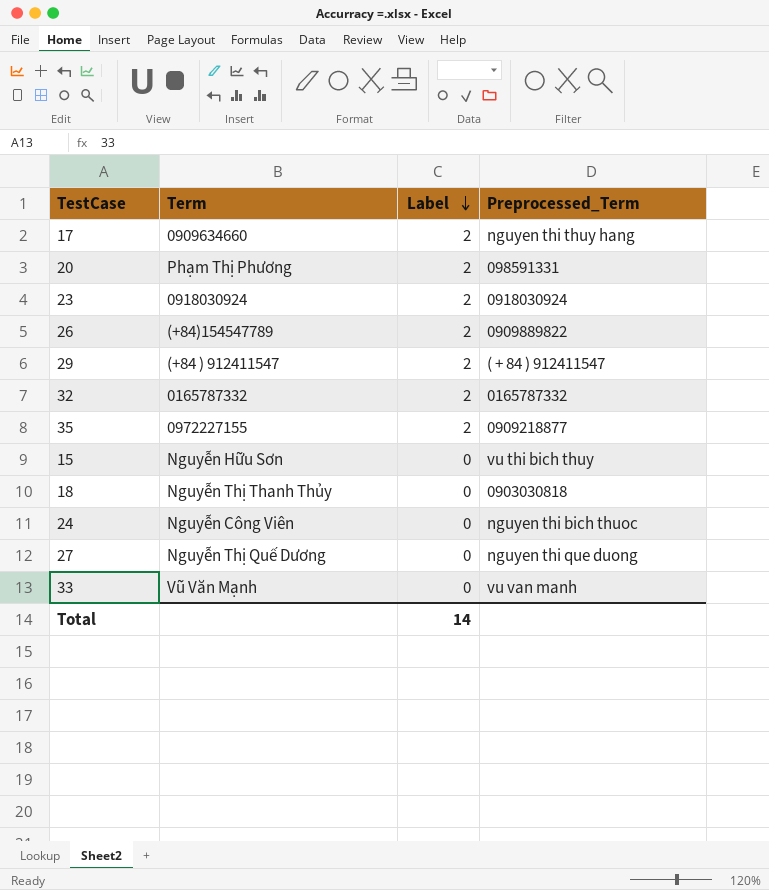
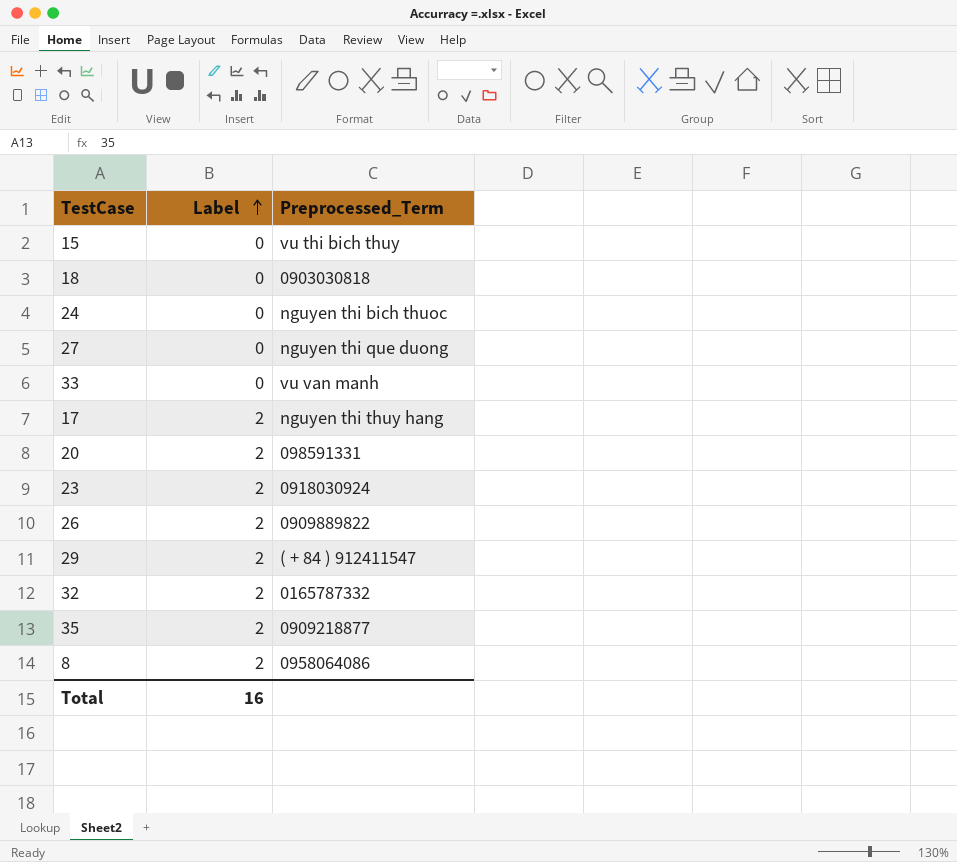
row order: Label descending -> Label ascending
column Term | position: 2 -> none
row 8: none -> 2 | 0958064086
Total | Label: 14 -> 16

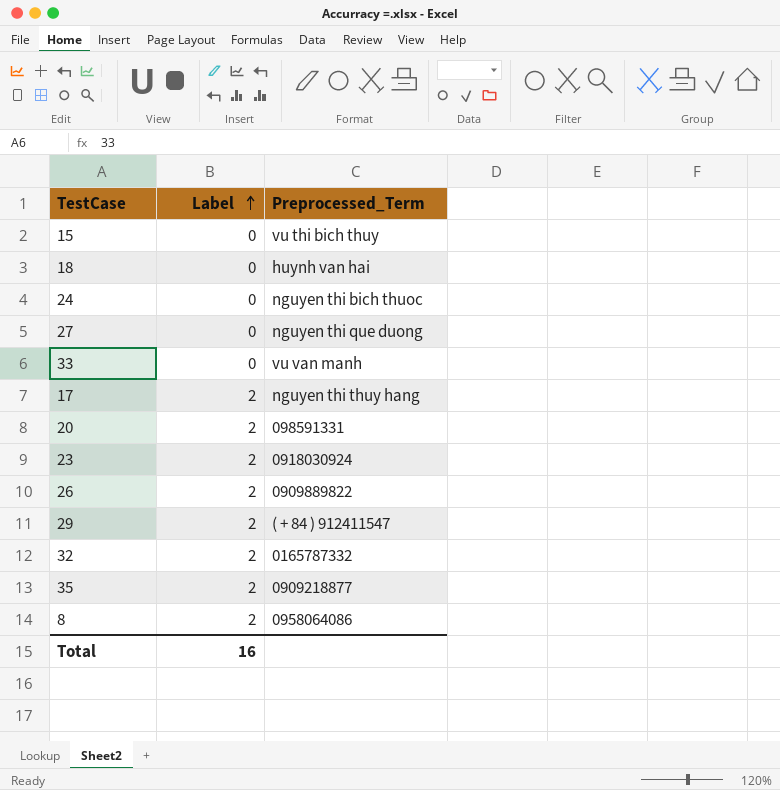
18 | Preprocessed_Term: 0903030818 -> huynh van hai

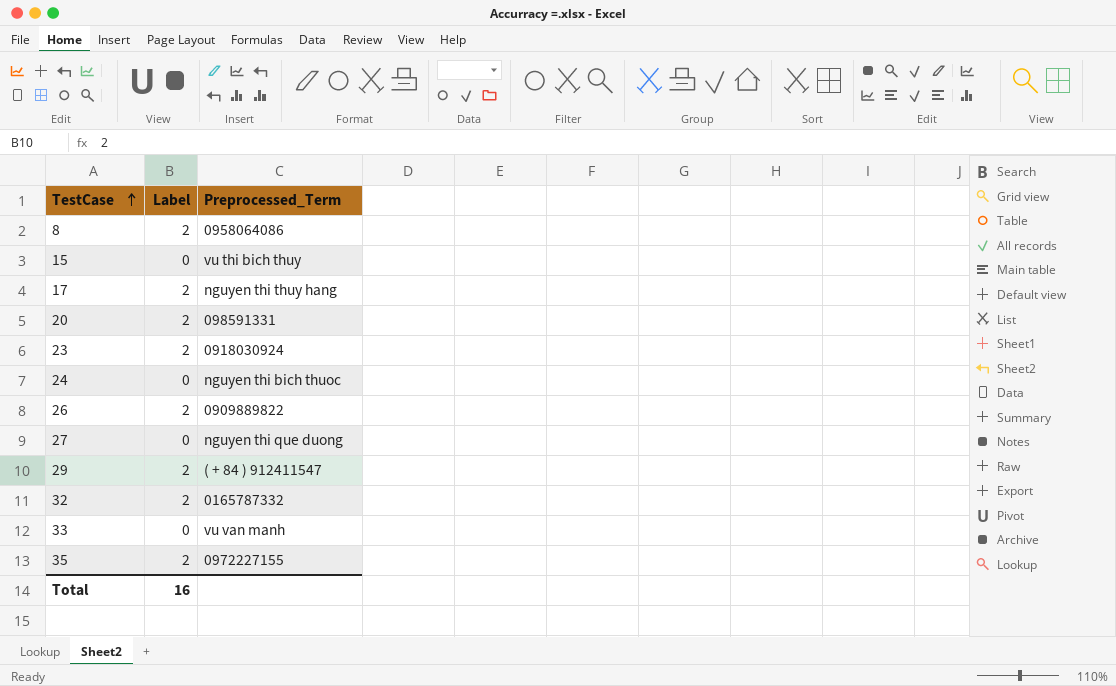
row order: Label ascending -> TestCase ascending
row 18: 0 | huynh van hai -> none
35 | Preprocessed_Term: 0909218877 -> 0972227155

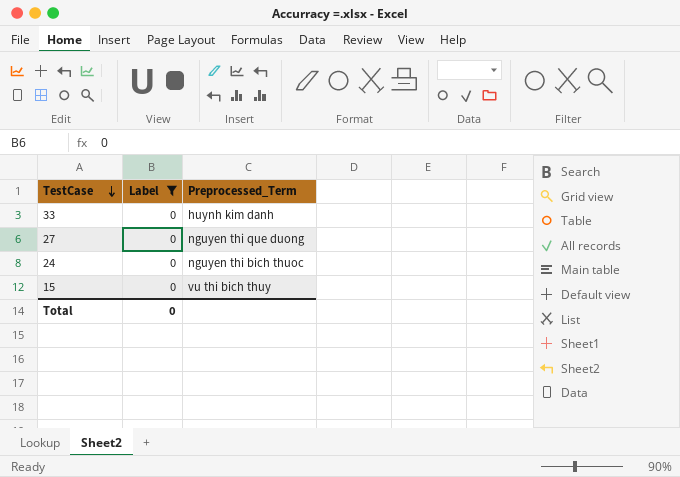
filter: none -> Label = 0
row order: TestCase ascending -> TestCase descending
33 | Preprocessed_Term: vu van manh -> huynh kim danh
Total | Label: 16 -> 0

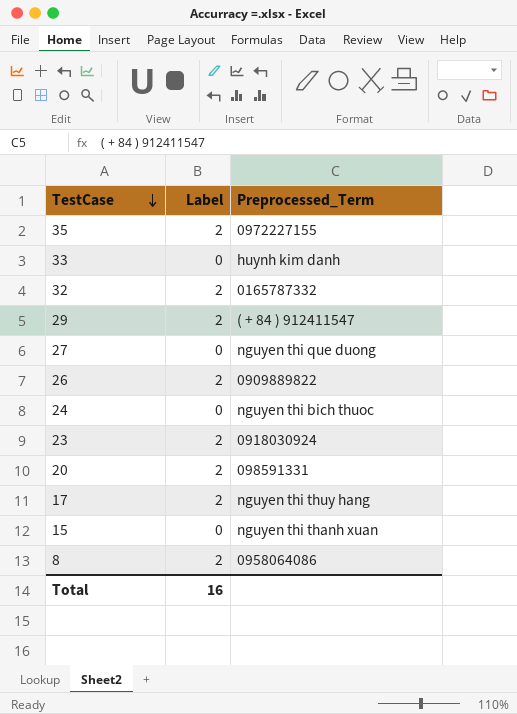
filter: Label = 0 -> none
15 | Preprocessed_Term: vu thi bich thuy -> nguyen thi thanh xuan
Total | Label: 0 -> 16

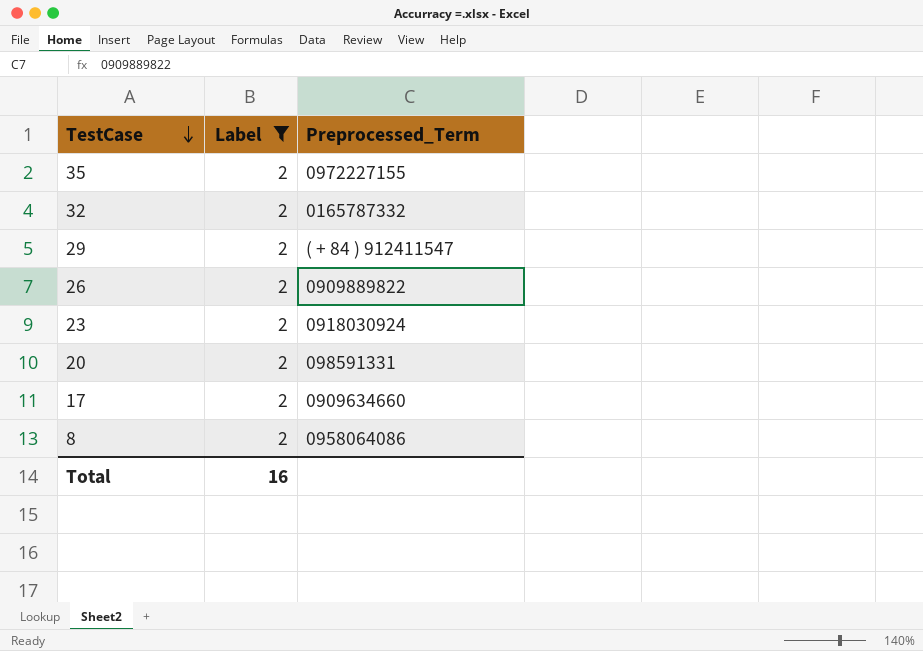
filter: none -> Label = 2
17 | Preprocessed_Term: nguyen thi thuy hang -> 0909634660

